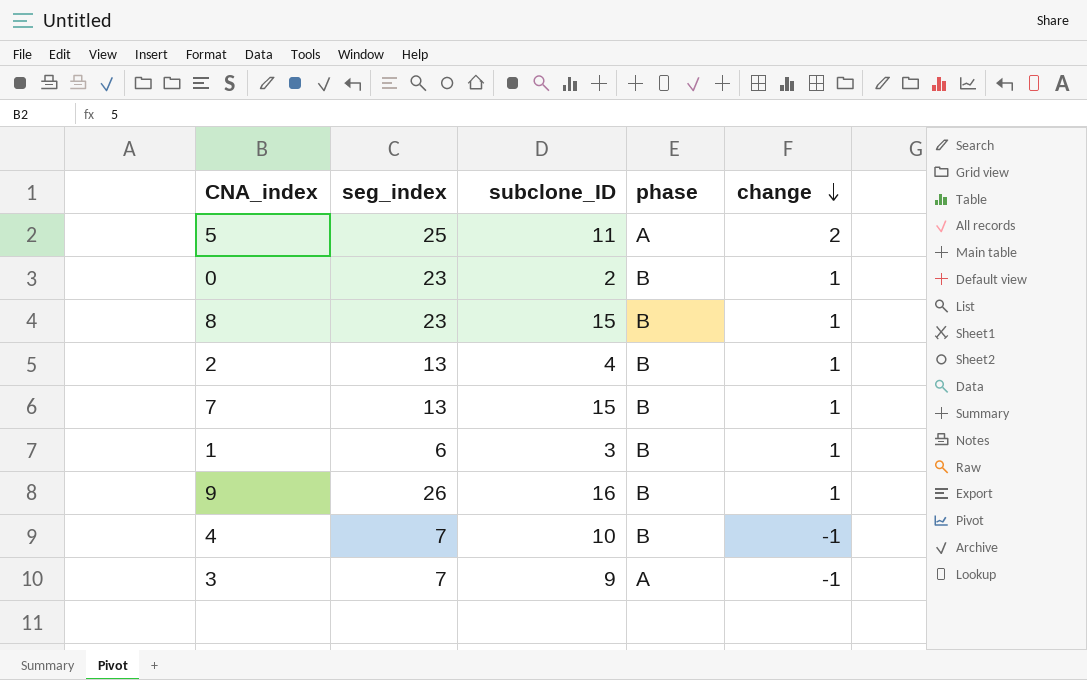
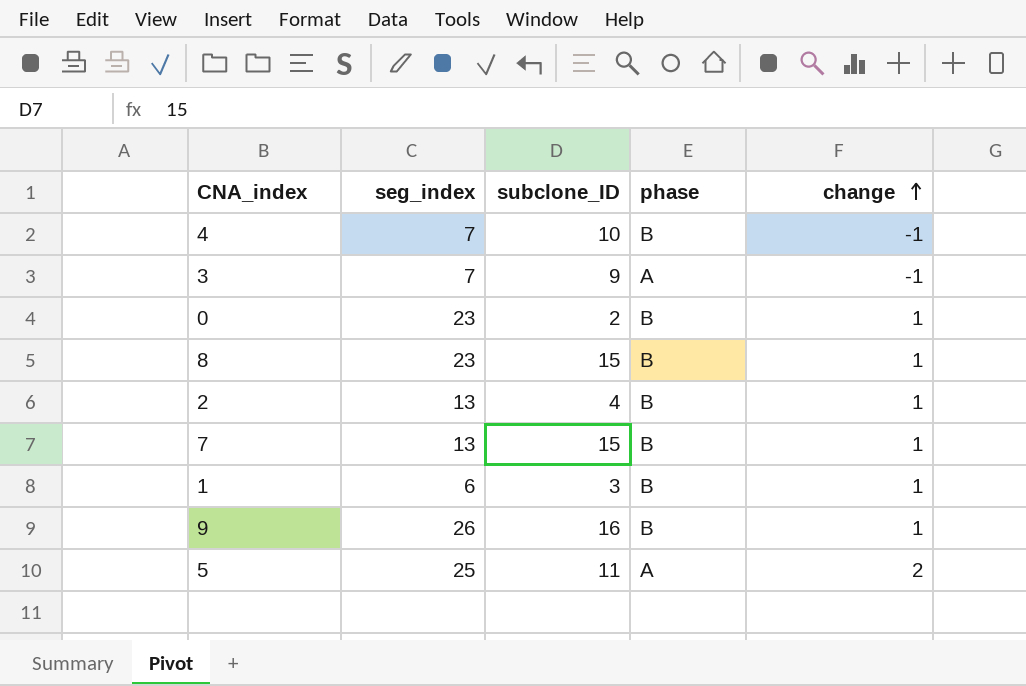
row order: change descending -> change ascending

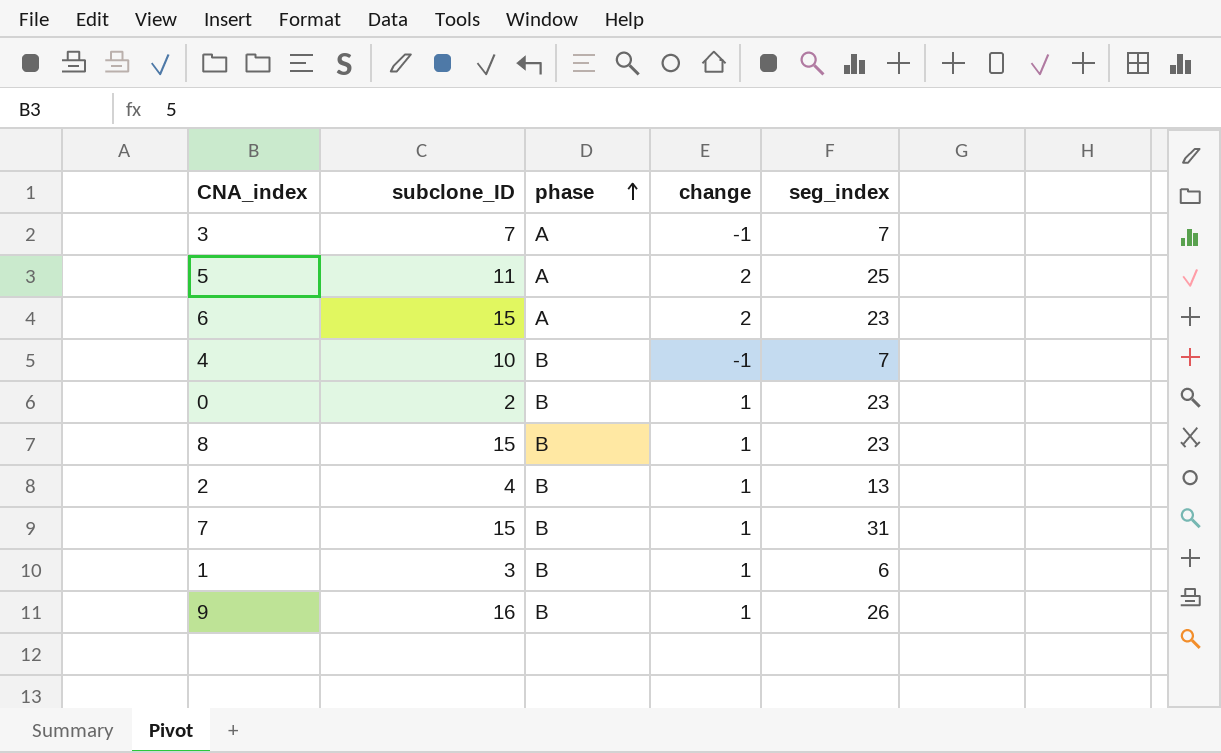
row order: change ascending -> phase ascending
column seg_index | position: 2 -> 5
3 | subclone_ID: 9 -> 7
row 6: none -> 15 | A | 2 | 23
7 | seg_index: 13 -> 31

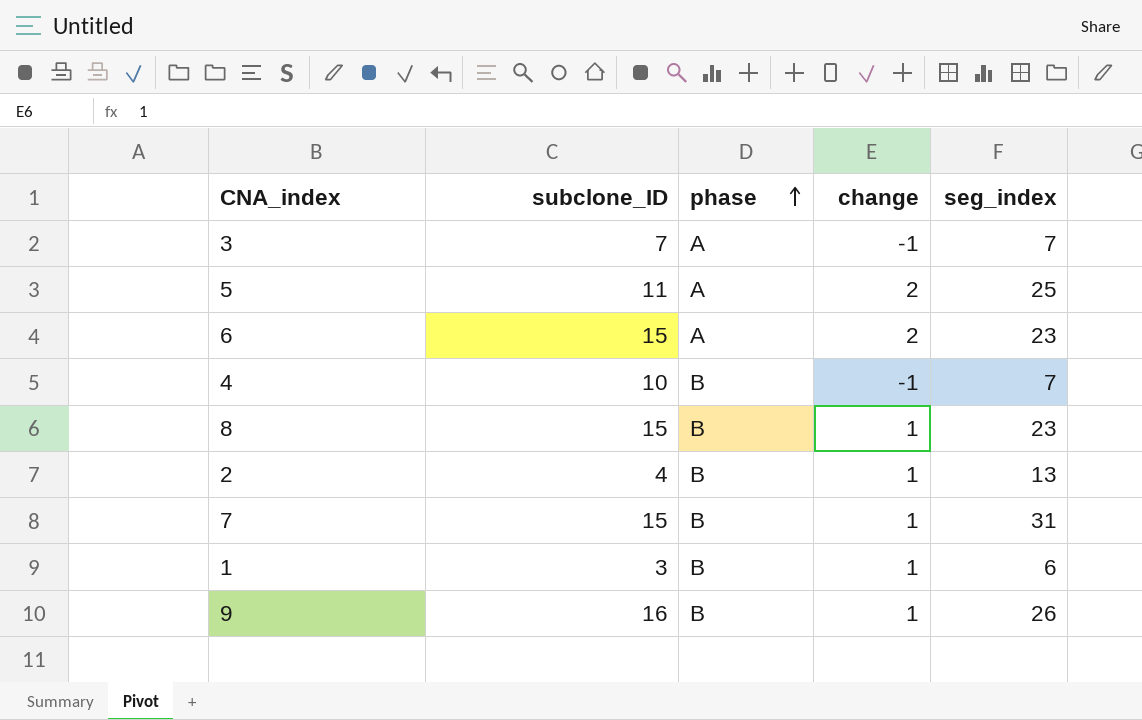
row 0: 2 | B | 1 | 23 -> none

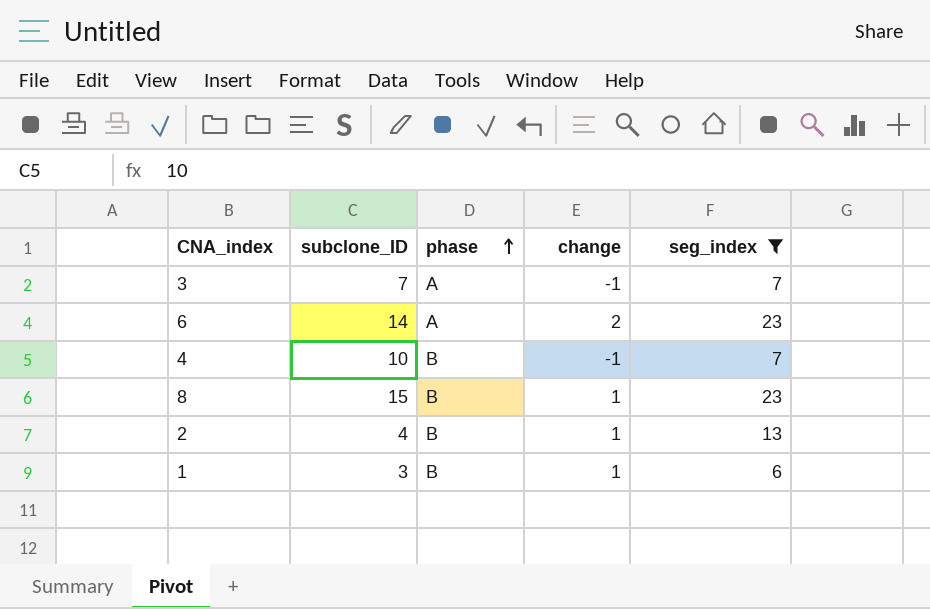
filter: none -> seg_index <= 23
6 | subclone_ID: 15 -> 14

